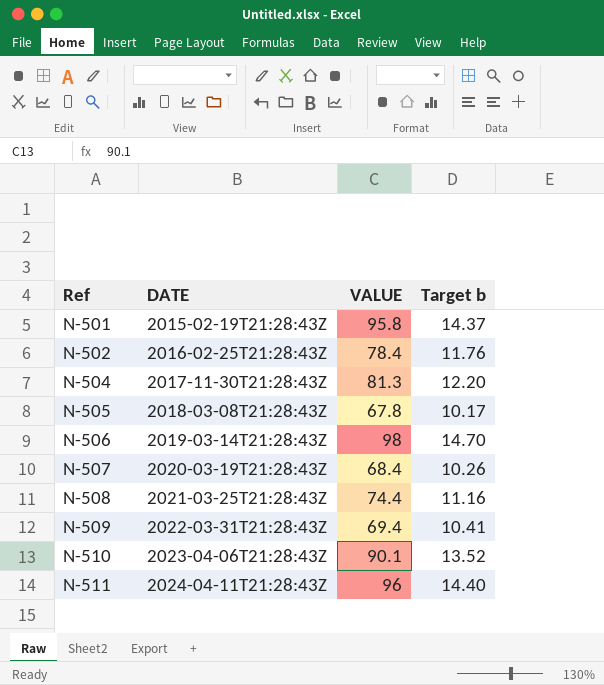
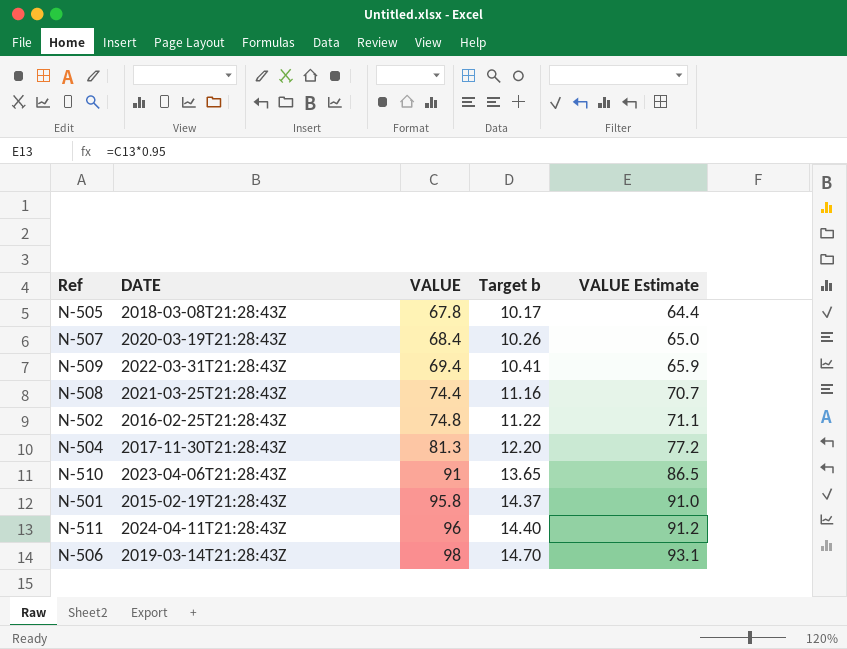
row order: Ref ascending -> VALUE ascending
column VALUE Estimate | formula: none -> [VALUE] * 0.95
N-502 | VALUE: 78.4 -> 74.8
N-502 | Target b: 11.76 -> 11.22
N-510 | VALUE: 90.1 -> 91
N-510 | Target b: 13.52 -> 13.65

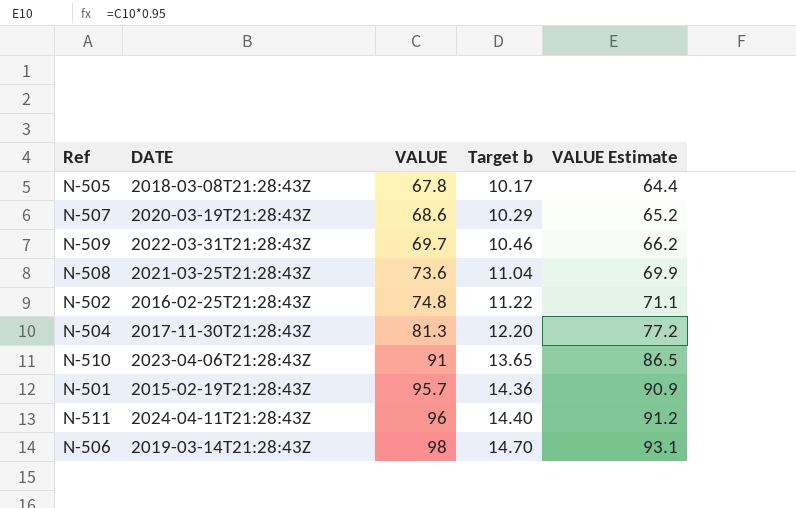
N-507 | VALUE: 68.4 -> 68.6
N-507 | Target b: 10.26 -> 10.29
N-507 | VALUE Estimate: 65.0 -> 65.2
N-509 | VALUE: 69.4 -> 69.7
N-509 | Target b: 10.41 -> 10.46
N-509 | VALUE Estimate: 65.9 -> 66.2
N-508 | VALUE: 74.4 -> 73.6
N-508 | Target b: 11.16 -> 11.04
N-508 | VALUE Estimate: 70.7 -> 69.9
N-501 | VALUE: 95.8 -> 95.7
N-501 | Target b: 14.37 -> 14.36
N-501 | VALUE Estimate: 91.0 -> 90.9

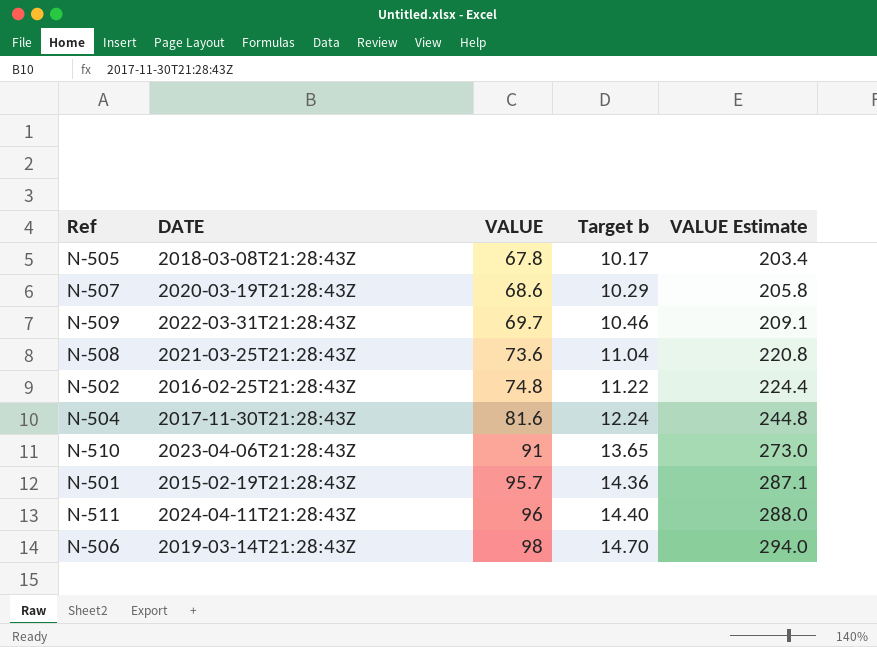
column VALUE Estimate | formula: [VALUE] * 0.95 -> [VALUE] * 3
N-504 | VALUE: 81.3 -> 81.6
N-504 | Target b: 12.20 -> 12.24

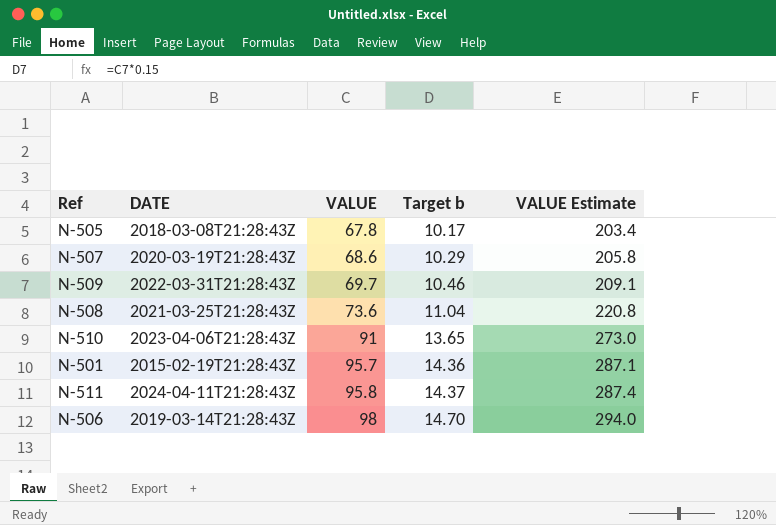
row N-502: 2016-02-25T21:28:43Z | 74.8 | 11.22 | 224.4 -> none
row N-504: 2017-11-30T21:28:43Z | 81.6 | 12.24 | 244.8 -> none
N-511 | VALUE: 96 -> 95.8
N-511 | Target b: 14.40 -> 14.37
N-511 | VALUE Estimate: 288.0 -> 287.4

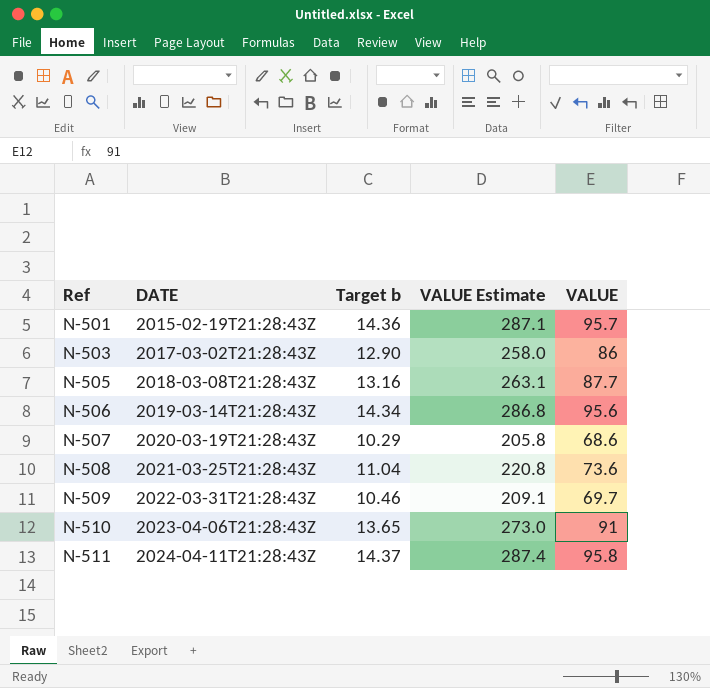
row order: VALUE ascending -> Ref ascending
column VALUE | position: 3 -> 5
row N-503: none -> 2017-03-02T21:28:43Z | 12.90 | 258.0 | 86
N-505 | Target b: 10.17 -> 13.16
N-505 | VALUE Estimate: 203.4 -> 263.1
N-505 | VALUE: 67.8 -> 87.7
N-506 | Target b: 14.70 -> 14.34
N-506 | VALUE Estimate: 294.0 -> 286.8
N-506 | VALUE: 98 -> 95.6

